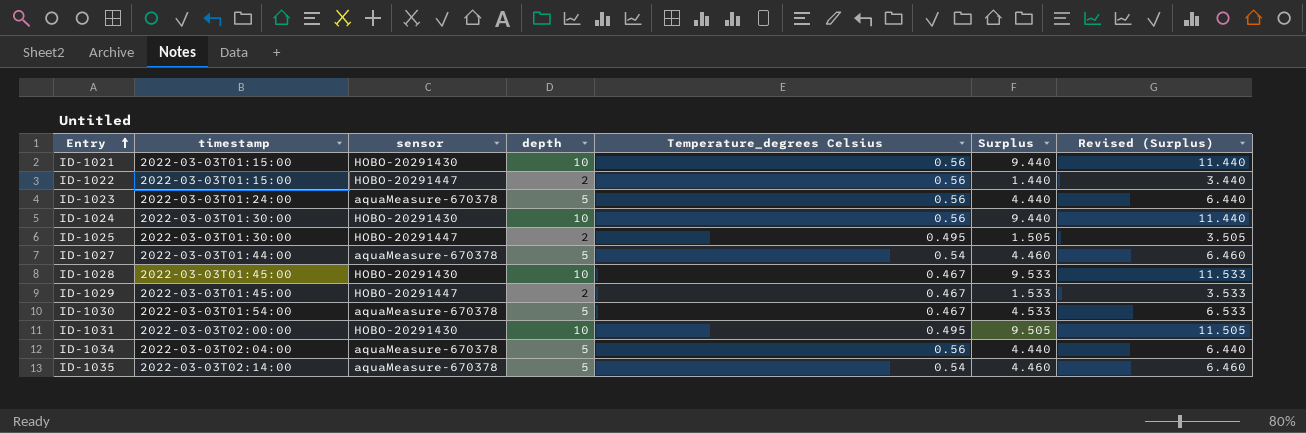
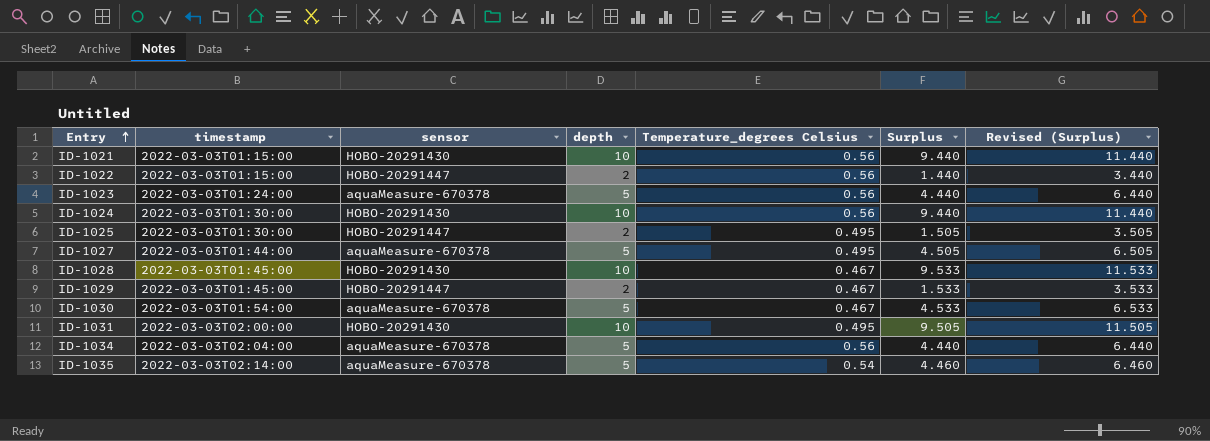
ID-1027 | Temperature_degrees Celsius: 0.54 -> 0.495
ID-1027 | Surplus: 4.460 -> 4.505
ID-1027 | Revised (Surplus): 6.460 -> 6.505

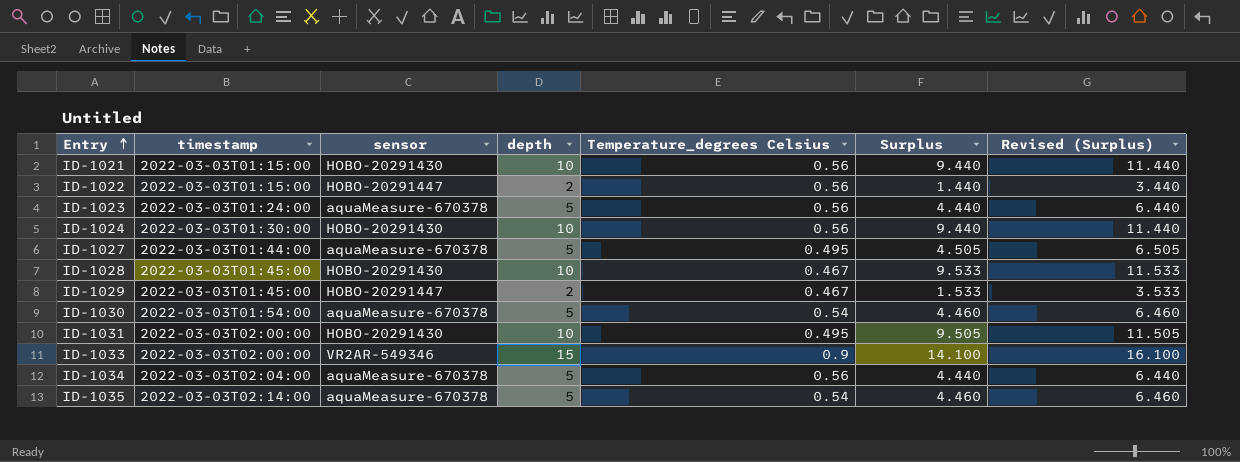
row ID-1025: 2022-03-03T01:30:00 | HOBO-20291447 | 2 | 0.495 | 1.505 | 3.505 -> none
ID-1030 | Temperature_degrees Celsius: 0.467 -> 0.54
ID-1030 | Surplus: 4.533 -> 4.460
ID-1030 | Revised (Surplus): 6.533 -> 6.460
row ID-1033: none -> 2022-03-03T02:00:00 | VR2AR-549346 | 15 | 0.9 | 14.100 | 16.100

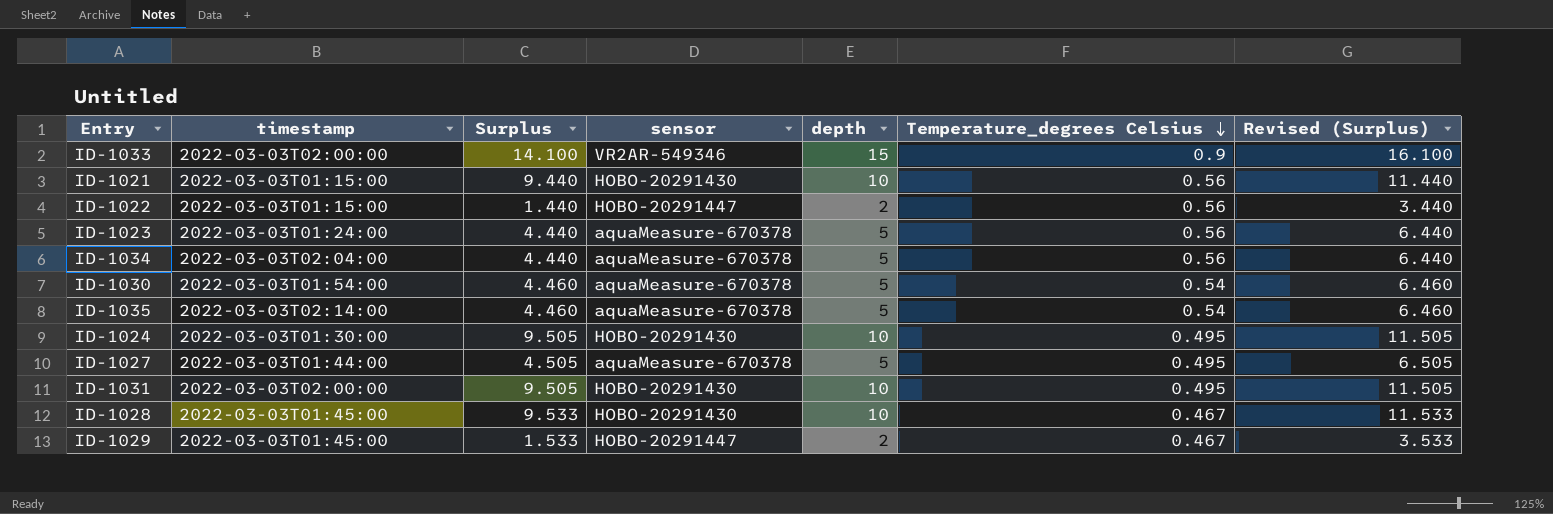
row order: Entry ascending -> Temperature_degrees Celsius descending
column Surplus | position: 6 -> 3
ID-1024 | Surplus: 9.440 -> 9.505
ID-1024 | Temperature_degrees Celsius: 0.56 -> 0.495
ID-1024 | Revised (Surplus): 11.440 -> 11.505

